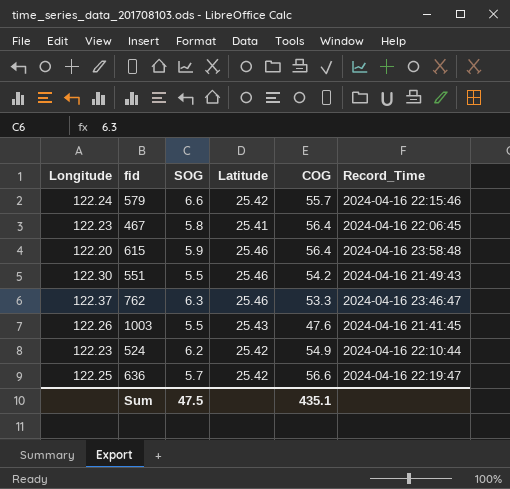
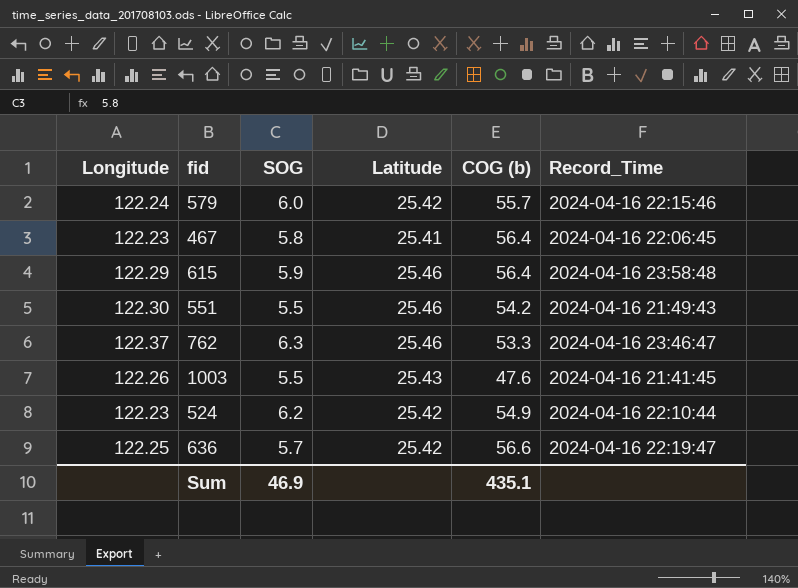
column name: COG -> COG (b)
579 | SOG: 6.6 -> 6.0
615 | Longitude: 122.20 -> 122.29
Sum | SOG: 47.5 -> 46.9

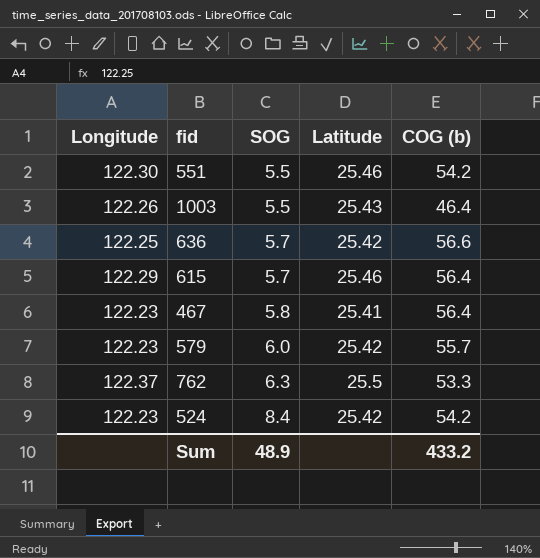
row order: none -> SOG ascending
column Record_Time | position: 6 -> none
1003 | COG (b): 47.6 -> 46.4
615 | SOG: 5.9 -> 5.7
579 | Longitude: 122.24 -> 122.23
762 | Latitude: 25.46 -> 25.5
524 | SOG: 6.2 -> 8.4
524 | COG (b): 54.9 -> 54.2
Sum | SOG: 46.9 -> 48.9
Sum | COG (b): 435.1 -> 433.2

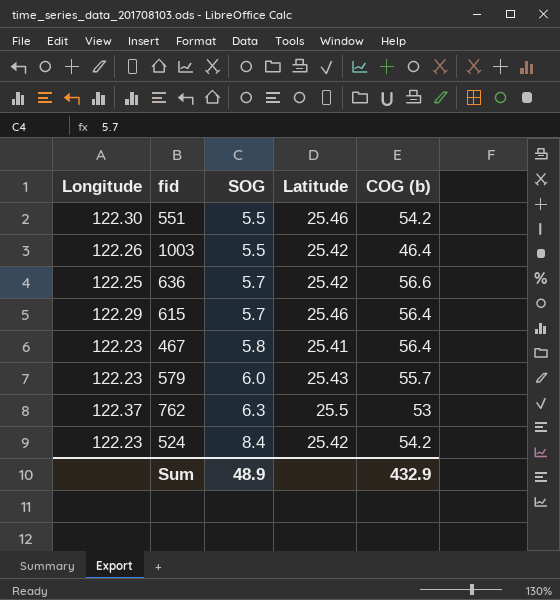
1003 | Latitude: 25.43 -> 25.42
579 | Latitude: 25.42 -> 25.43
762 | COG (b): 53.3 -> 53
Sum | COG (b): 433.2 -> 432.9

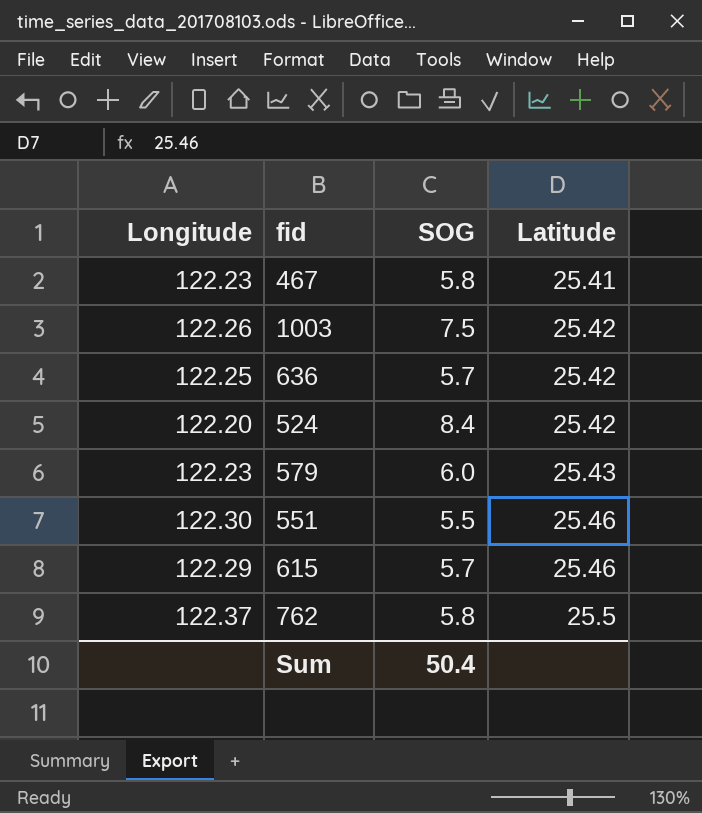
row order: SOG ascending -> Latitude ascending
column COG (b) | position: 5 -> none
1003 | SOG: 5.5 -> 7.5
524 | Longitude: 122.23 -> 122.20
762 | SOG: 6.3 -> 5.8
Sum | SOG: 48.9 -> 50.4

